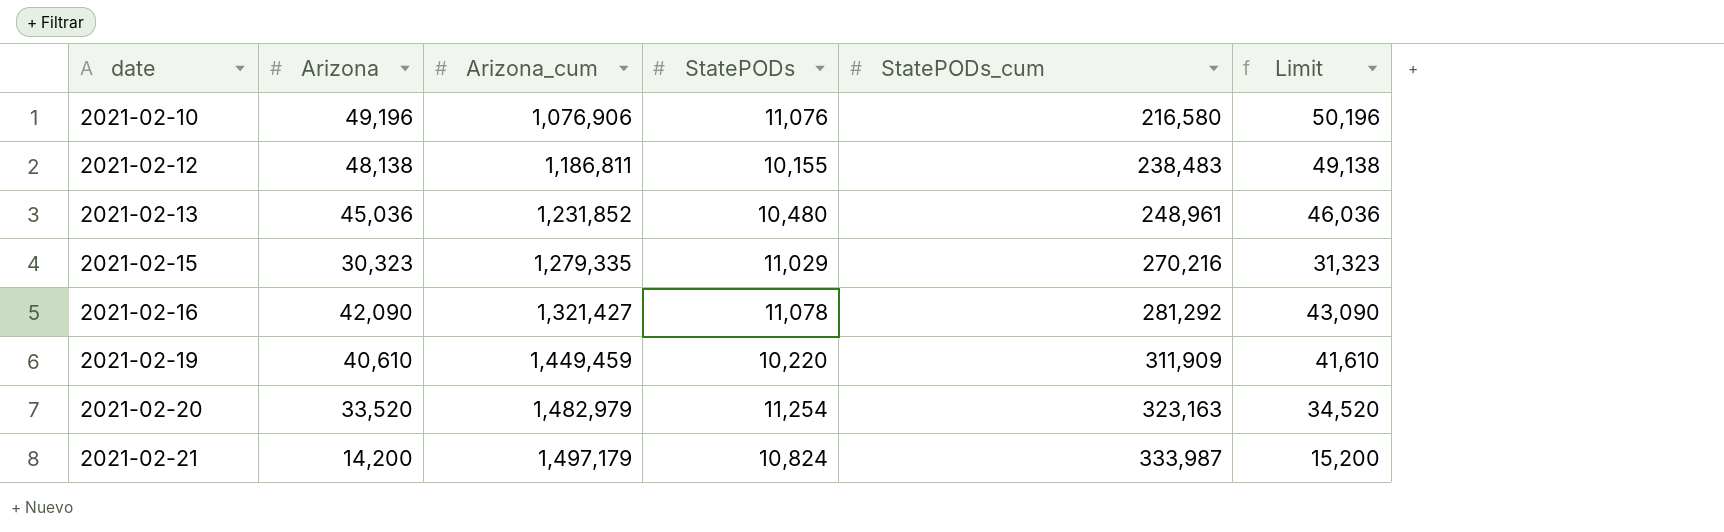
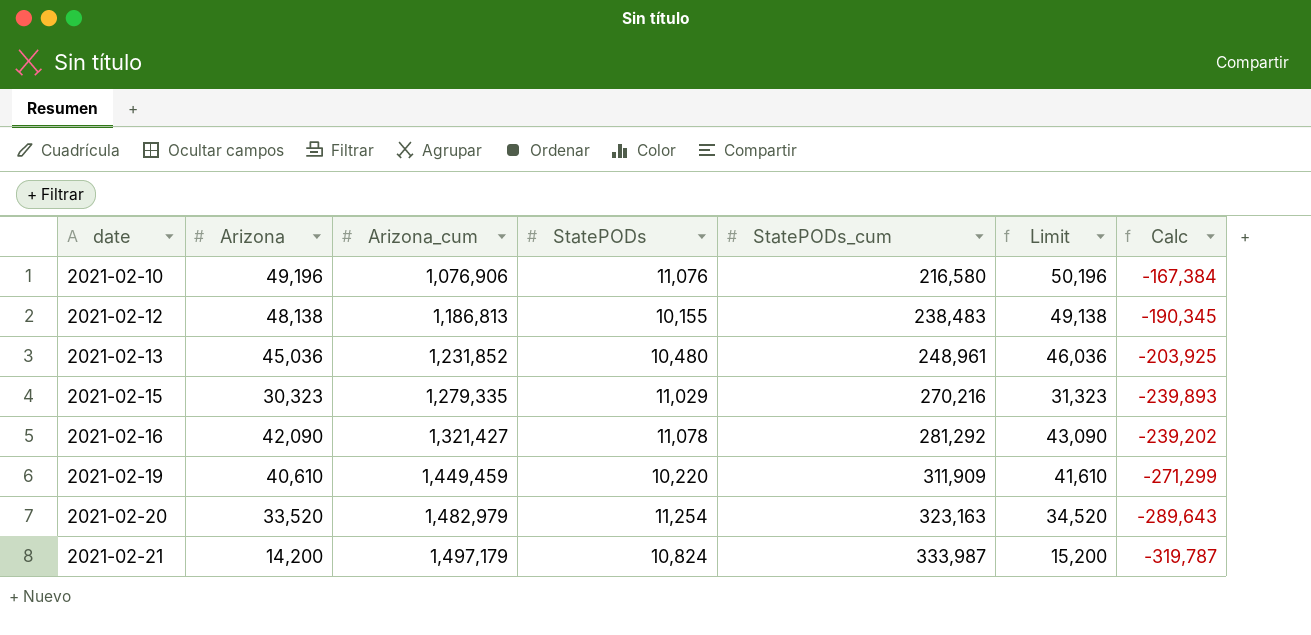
column Calc | formula: none -> [Arizona] - [StatePODs_cum]
2021-02-12 | Arizona_cum: 1,186,811 -> 1,186,813

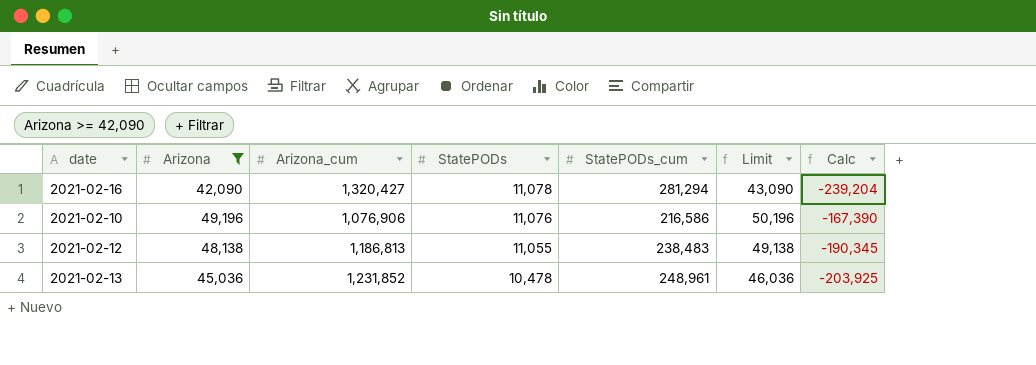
filter: none -> Arizona >= 42,090
row order: date ascending -> StatePODs descending
2021-02-16 | Arizona_cum: 1,321,427 -> 1,320,427
2021-02-16 | StatePODs_cum: 281,292 -> 281,294
2021-02-16 | Calc: -239,202 -> -239,204
2021-02-10 | StatePODs_cum: 216,580 -> 216,586
2021-02-10 | Calc: -167,384 -> -167,390
2021-02-12 | StatePODs: 10,155 -> 11,055
2021-02-13 | StatePODs: 10,480 -> 10,478

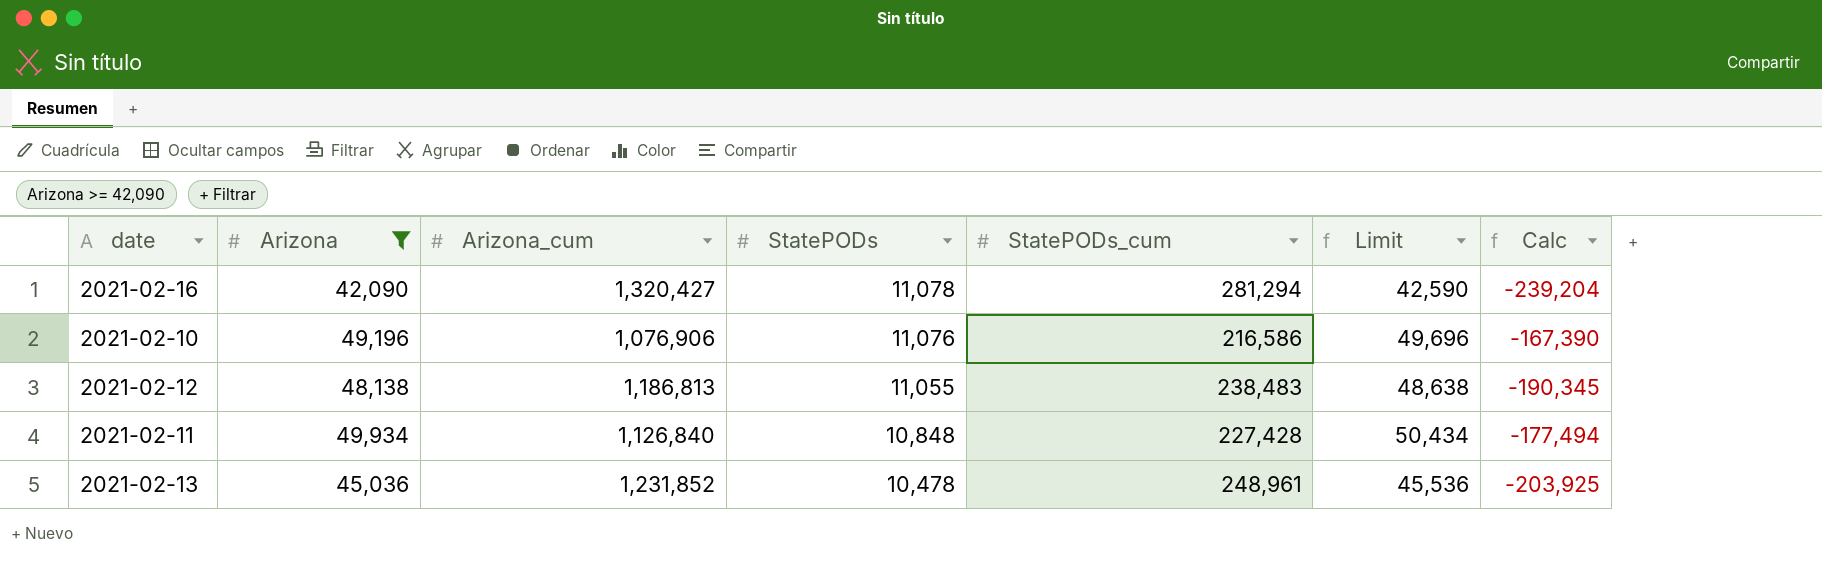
column Limit | formula: [Arizona] + 1000 -> [Arizona] + 500
row 2021-02-11: none -> 49,934 | 1,126,840 | 10,848 | 227,428 | 50,434 | -177,494

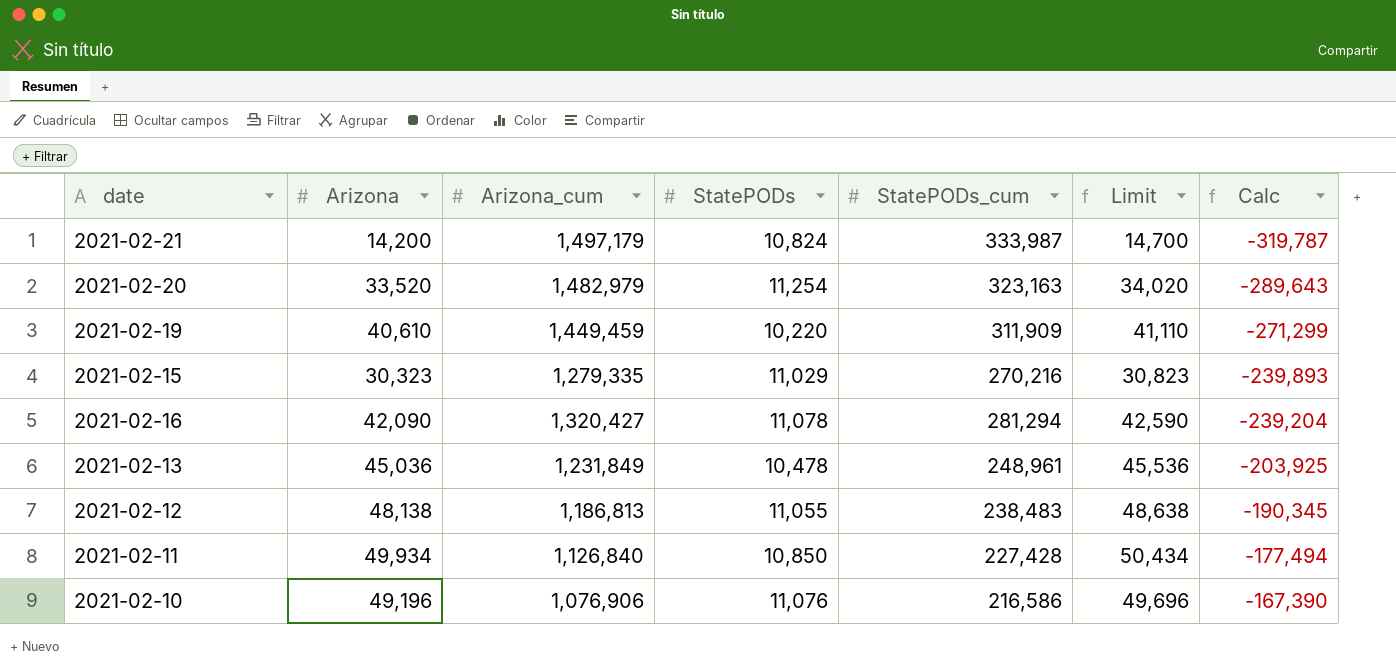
filter: Arizona >= 42,090 -> none
row order: StatePODs descending -> Calc ascending
2021-02-13 | Arizona_cum: 1,231,852 -> 1,231,849
2021-02-11 | StatePODs: 10,848 -> 10,850

